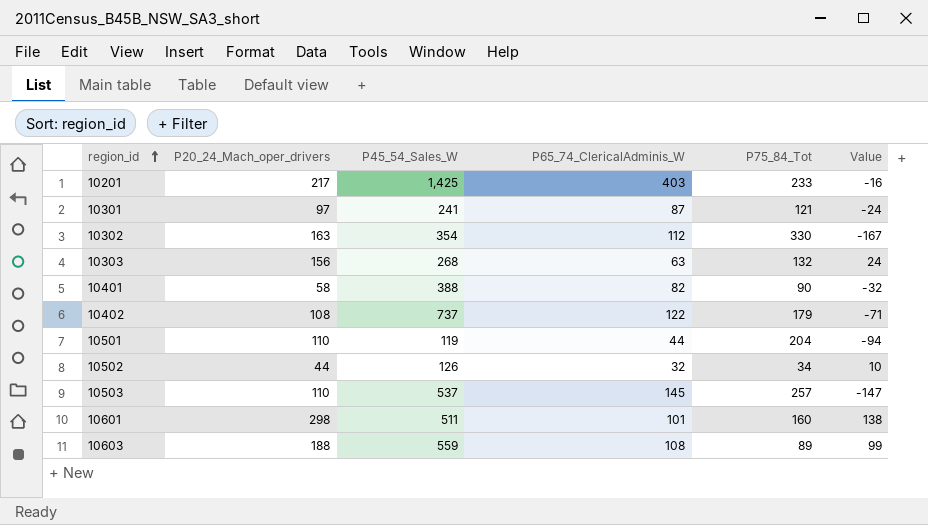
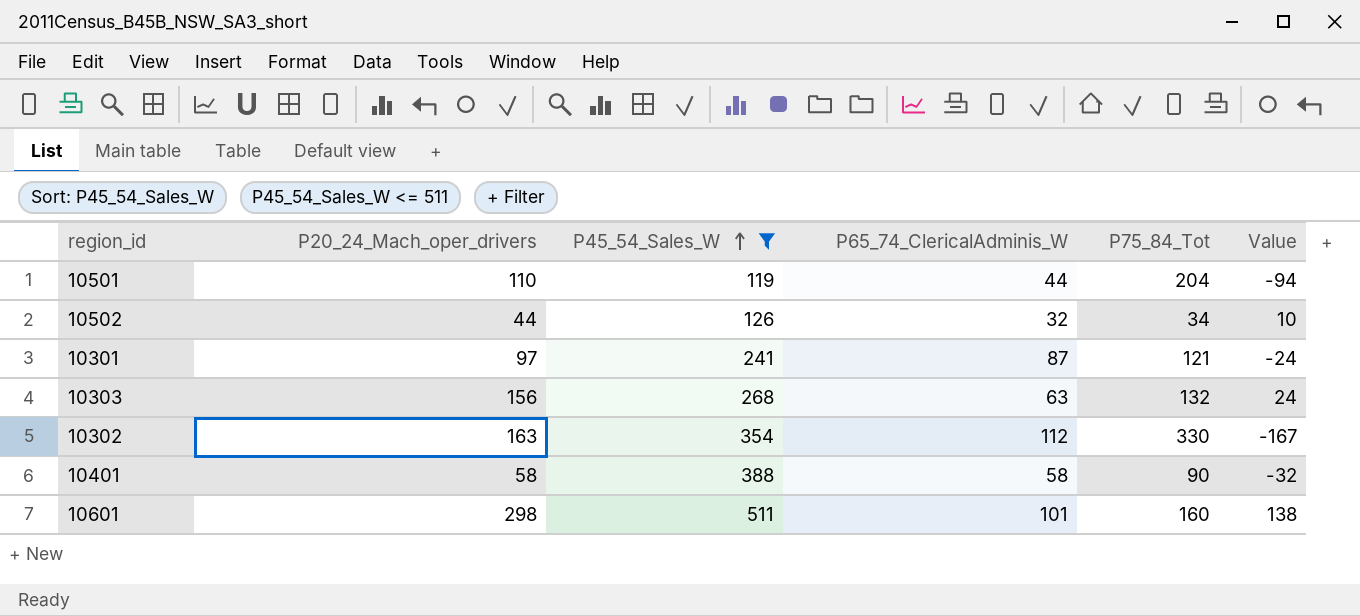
filter: none -> P45_54_Sales_W <= 511
row order: region_id ascending -> P45_54_Sales_W ascending
10401 | P65_74_ClericalAdminis_W: 82 -> 58

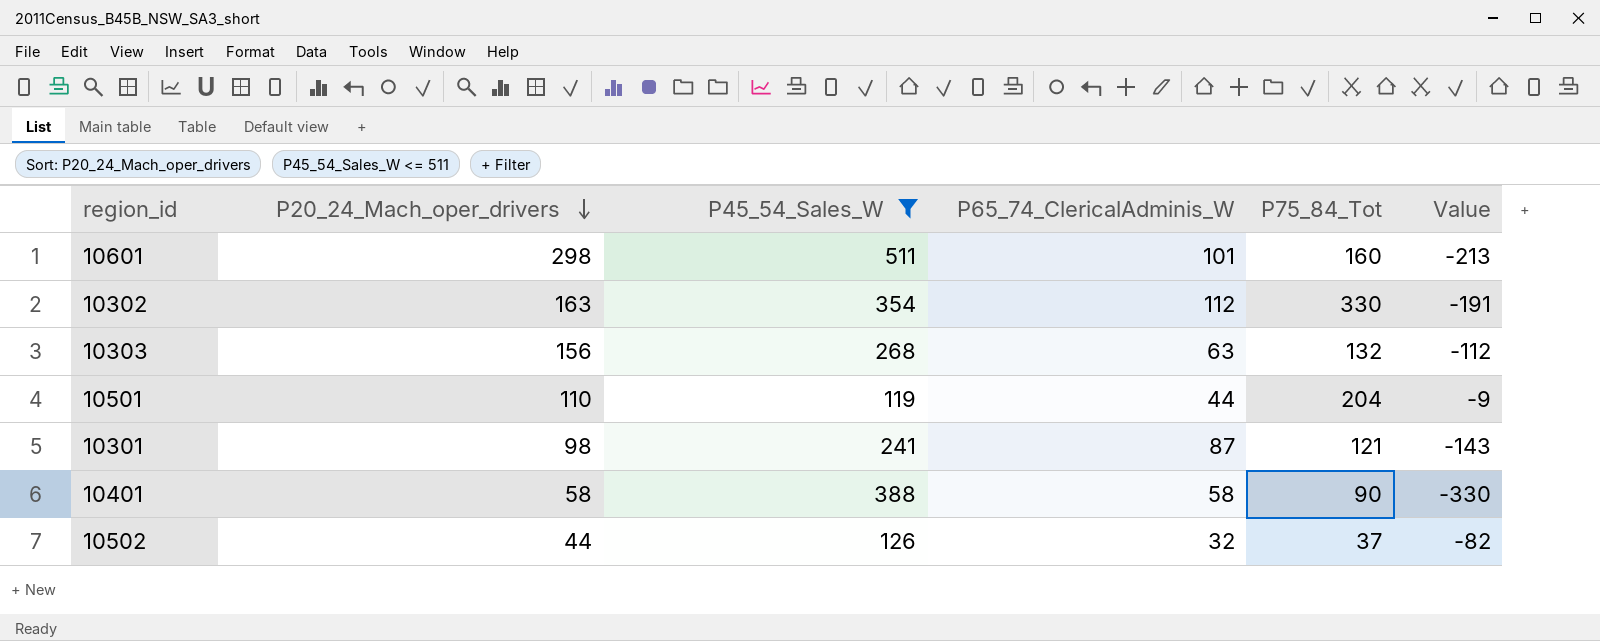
row order: P45_54_Sales_W ascending -> P20_24_Mach_oper_drivers descending
column Value | formula: [P20_24_Mach_oper_drivers] - [P75_84_Tot] -> [P20_24_Mach_oper_drivers] - [P45_54_Sales_W]
10301 | P20_24_Mach_oper_drivers: 97 -> 98
10502 | P75_84_Tot: 34 -> 37

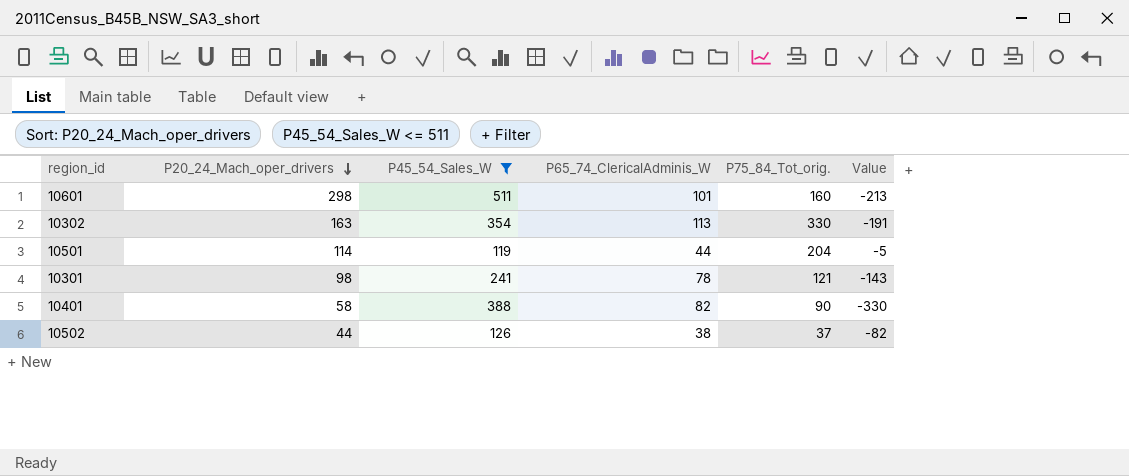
column name: P75_84_Tot -> P75_84_Tot_orig.
row 10303: 156 | 268 | 63 | 132 | -112 -> none
10302 | P65_74_ClericalAdminis_W: 112 -> 113
10501 | P20_24_Mach_oper_drivers: 110 -> 114
10501 | Value: -9 -> -5
10301 | P65_74_ClericalAdminis_W: 87 -> 78
10401 | P65_74_ClericalAdminis_W: 58 -> 82
10502 | P65_74_ClericalAdminis_W: 32 -> 38

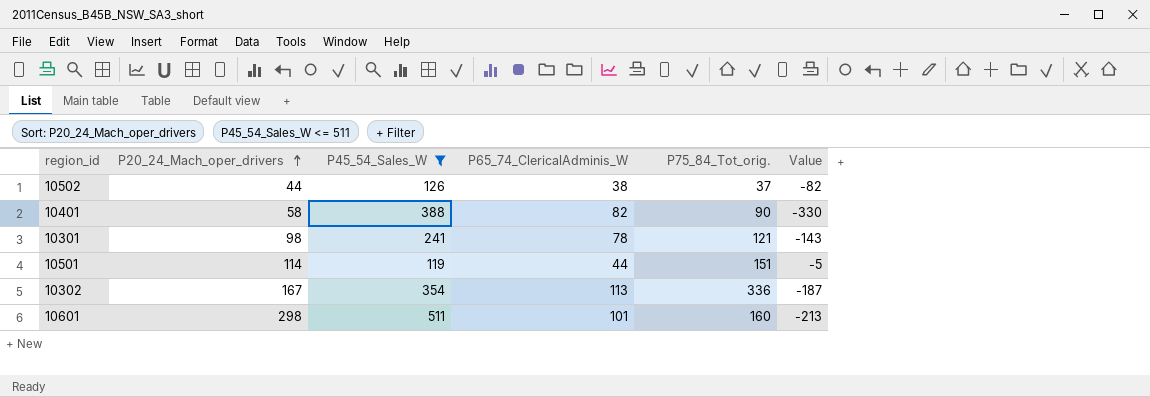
row order: P20_24_Mach_oper_drivers descending -> P20_24_Mach_oper_drivers ascending
10501 | P75_84_Tot_orig.: 204 -> 151
10302 | P20_24_Mach_oper_drivers: 163 -> 167
10302 | P75_84_Tot_orig.: 330 -> 336
10302 | Value: -191 -> -187

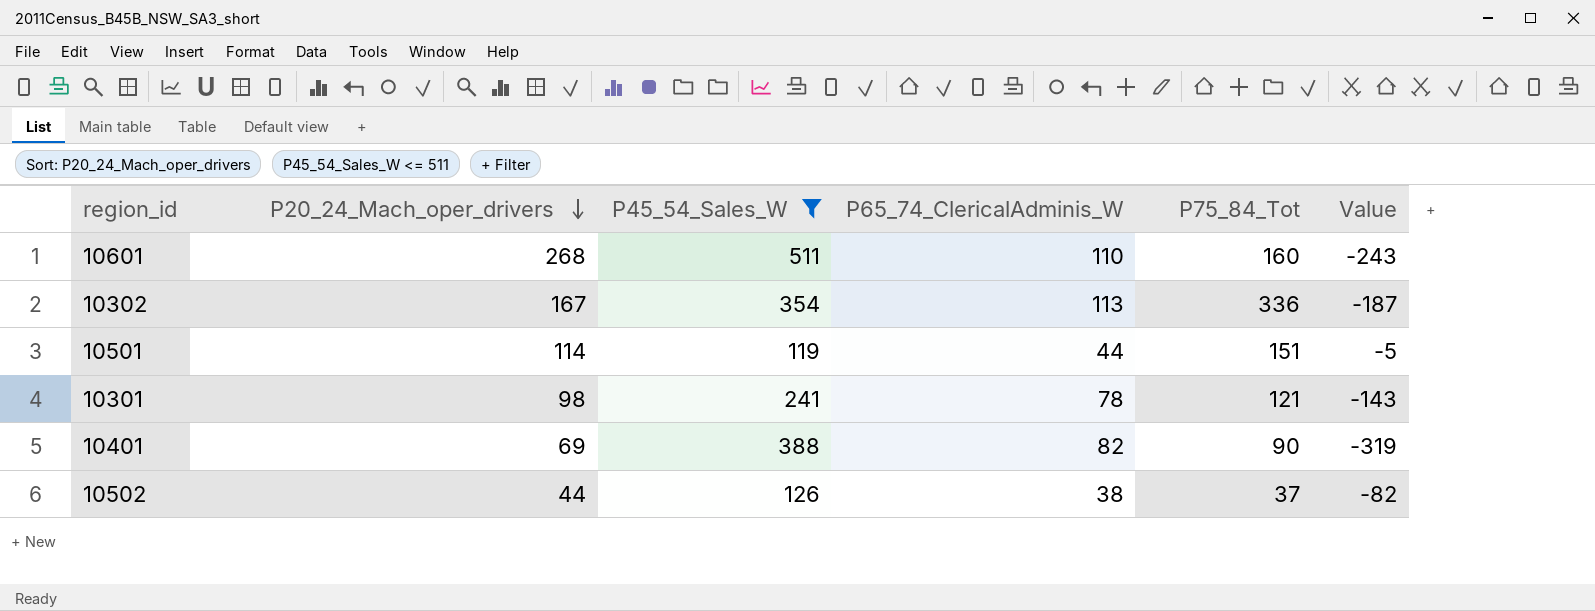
row order: P20_24_Mach_oper_drivers ascending -> P20_24_Mach_oper_drivers descending
column name: P75_84_Tot_orig. -> P75_84_Tot
10601 | P20_24_Mach_oper_drivers: 298 -> 268
10601 | P65_74_ClericalAdminis_W: 101 -> 110
10601 | Value: -213 -> -243
10401 | P20_24_Mach_oper_drivers: 58 -> 69
10401 | Value: -330 -> -319

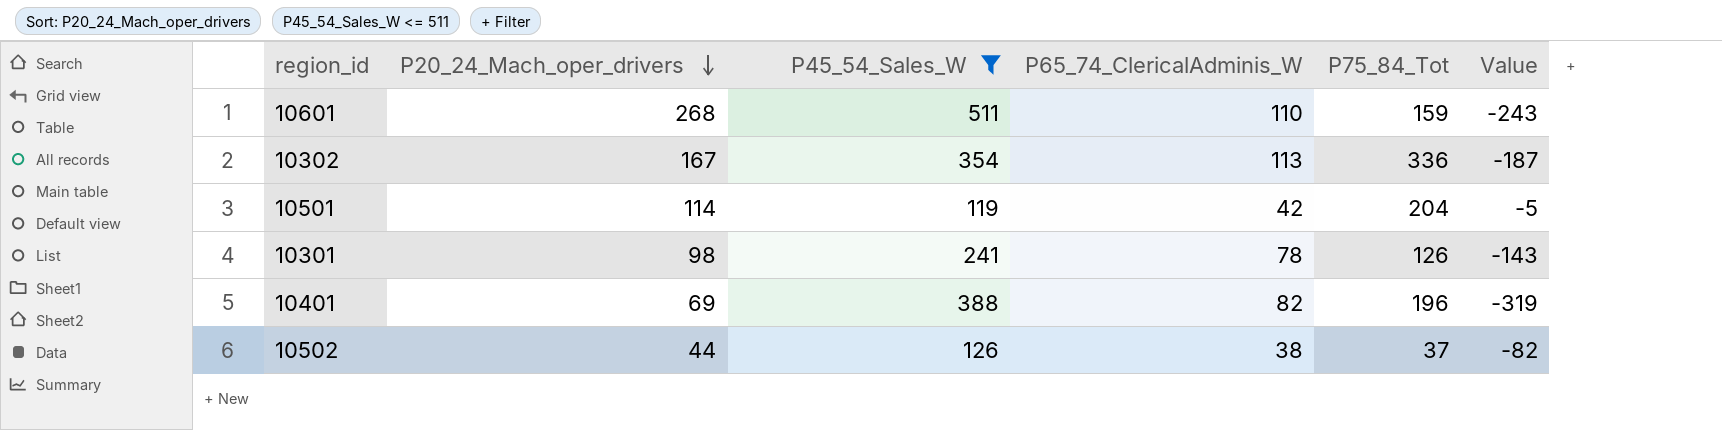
10601 | P75_84_Tot: 160 -> 159
10501 | P65_74_ClericalAdminis_W: 44 -> 42
10501 | P75_84_Tot: 151 -> 204
10301 | P75_84_Tot: 121 -> 126
10401 | P75_84_Tot: 90 -> 196

